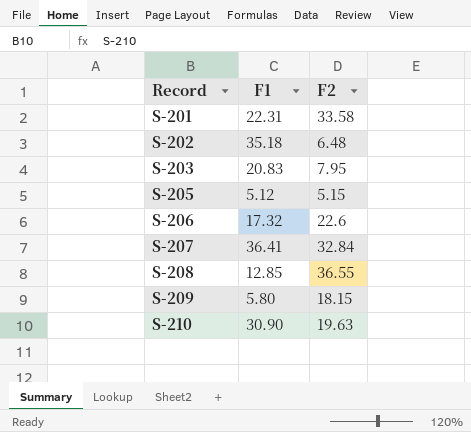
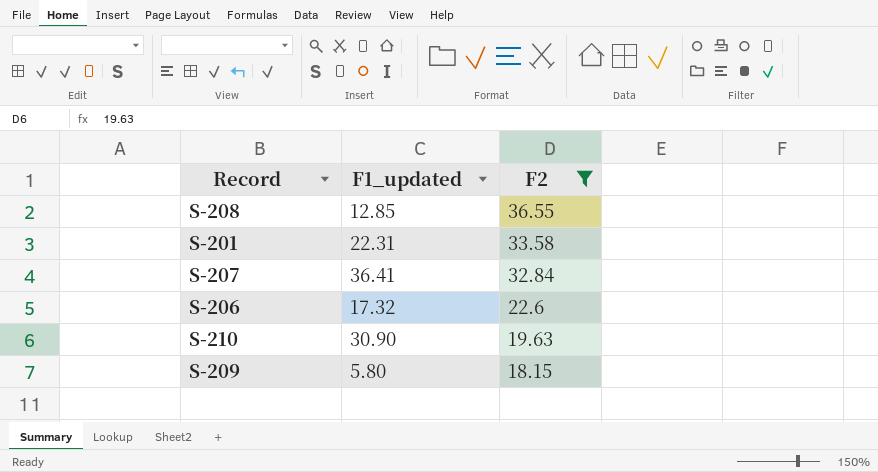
filter: none -> F2 >= 18.15
row order: Record ascending -> F2 descending
column name: F1 -> F1_updated

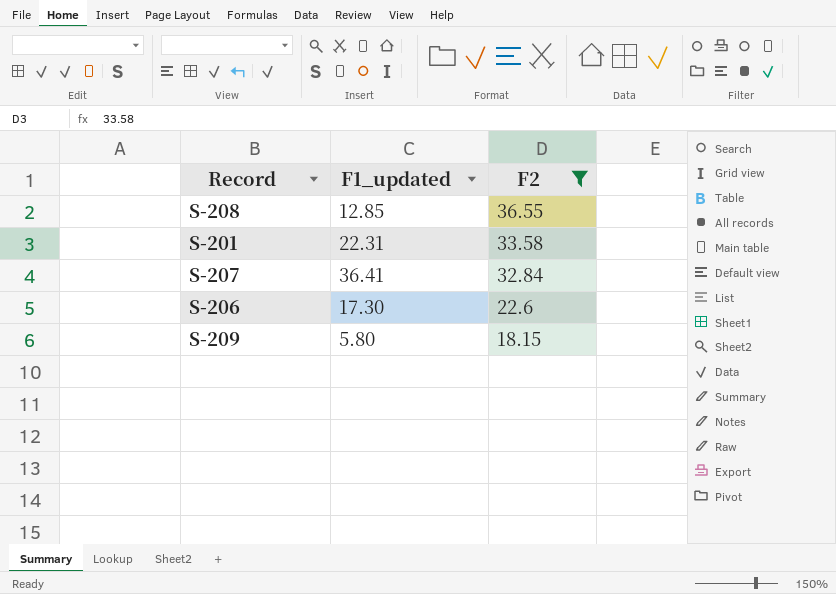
row S-210: 30.90 | 19.63 -> none
S-206 | F1_updated: 17.32 -> 17.30

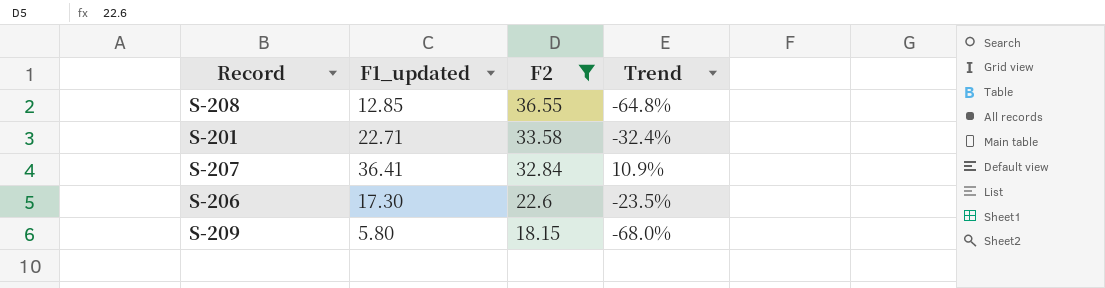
column Trend | formula: none -> ([F1_updated] - [F2]) / [F2]
S-201 | F1_updated: 22.31 -> 22.71

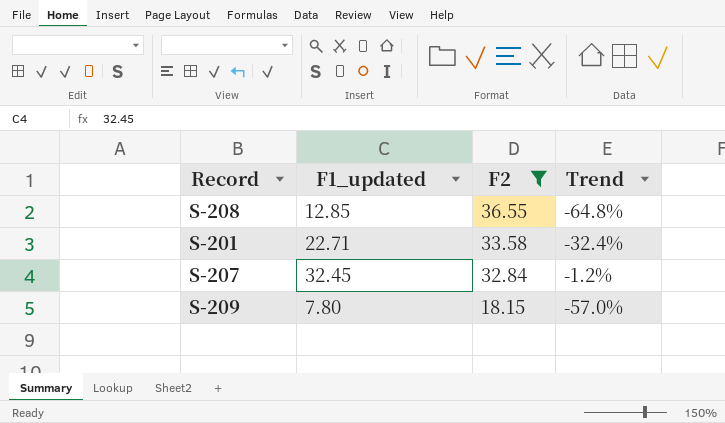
row S-206: 17.30 | 22.6 | -23.5% -> none
S-207 | F1_updated: 36.41 -> 32.45
S-207 | Trend: 10.9% -> -1.2%
S-209 | F1_updated: 5.80 -> 7.80
S-209 | Trend: -68.0% -> -57.0%

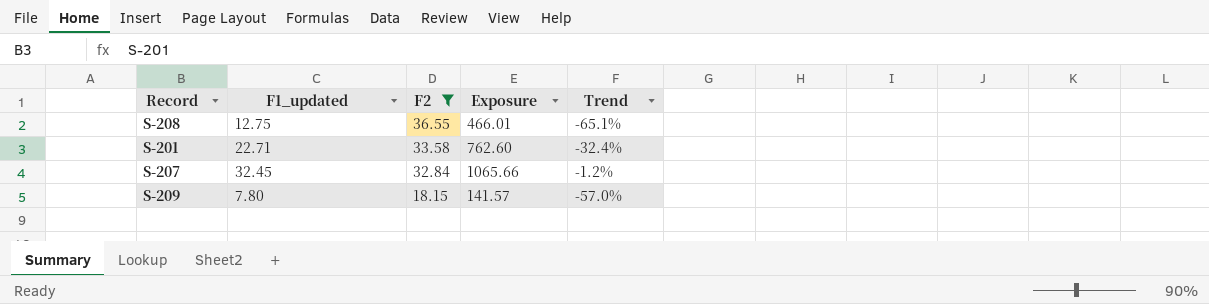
column Exposure | formula: none -> [F1_updated] * [F2]
S-208 | F1_updated: 12.85 -> 12.75
S-208 | Trend: -64.8% -> -65.1%

